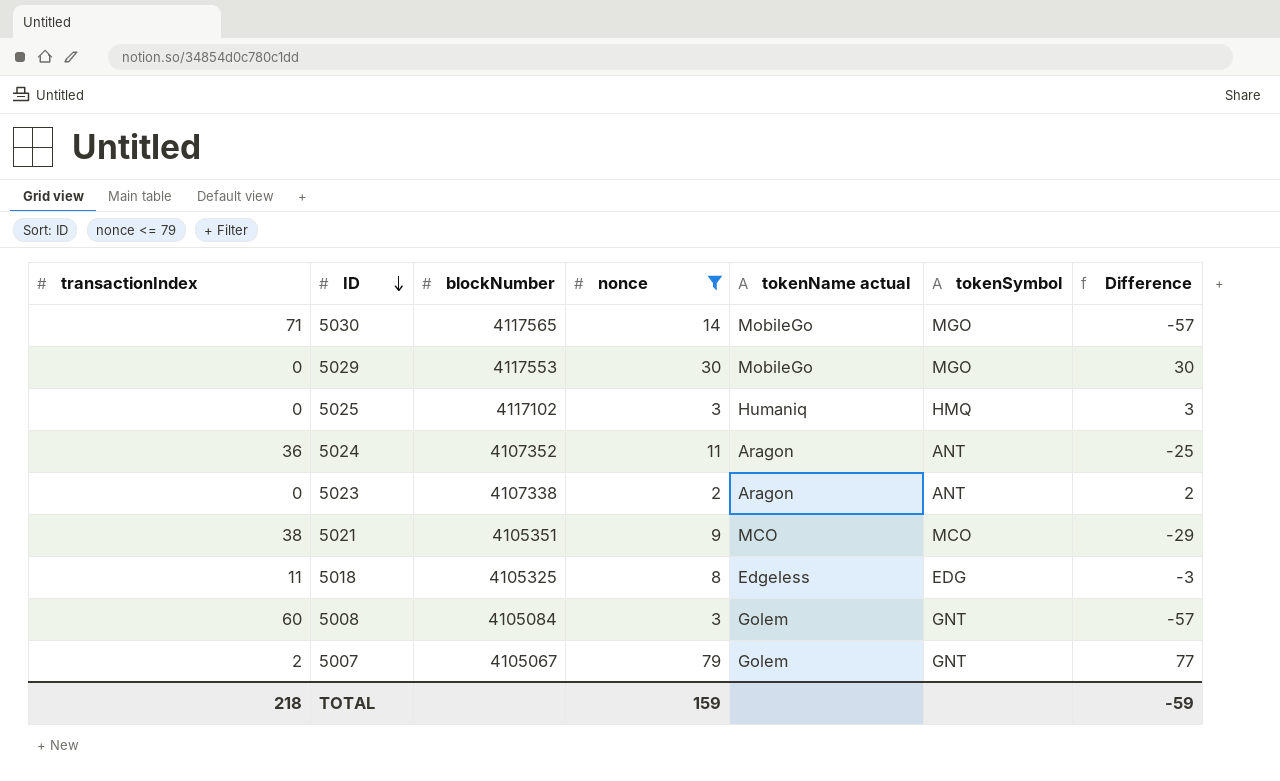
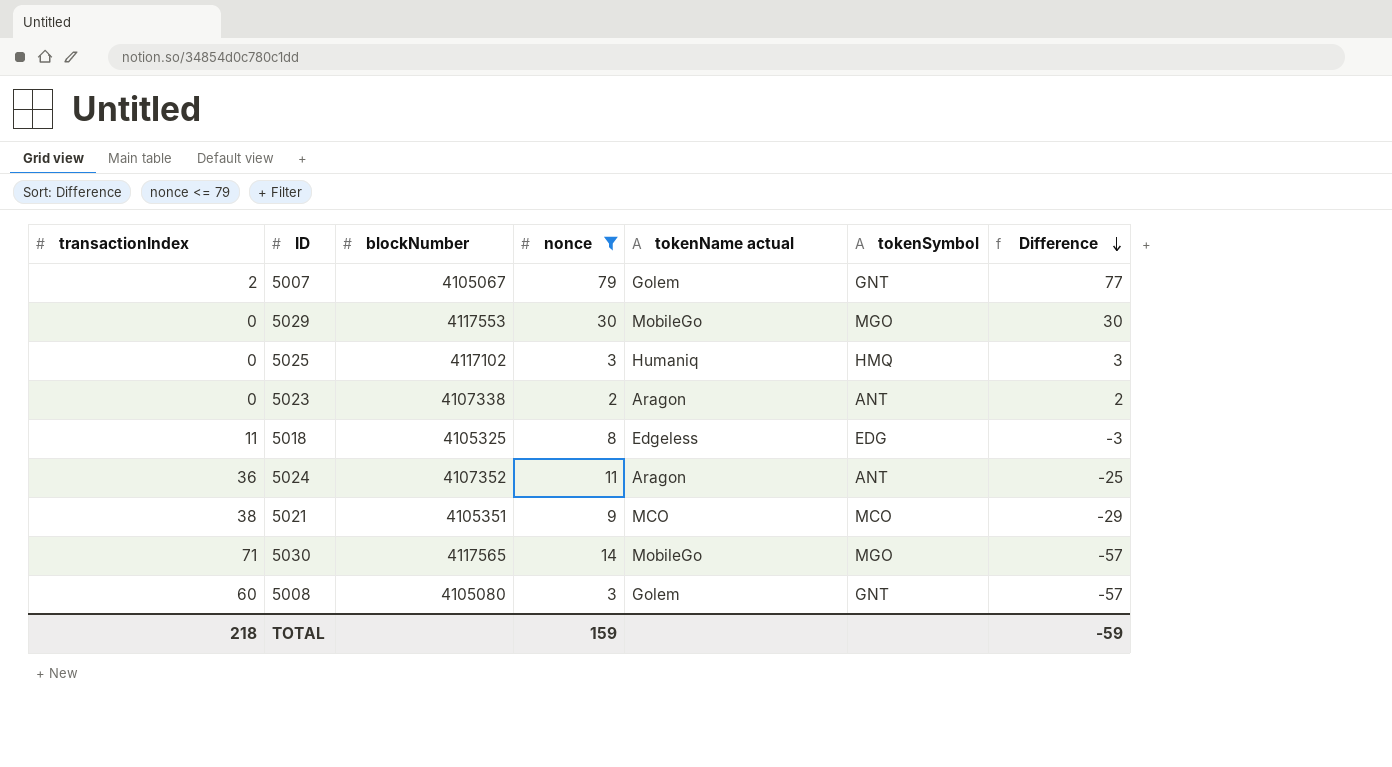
row order: ID descending -> Difference descending
5008 | blockNumber: 4105084 -> 4105080

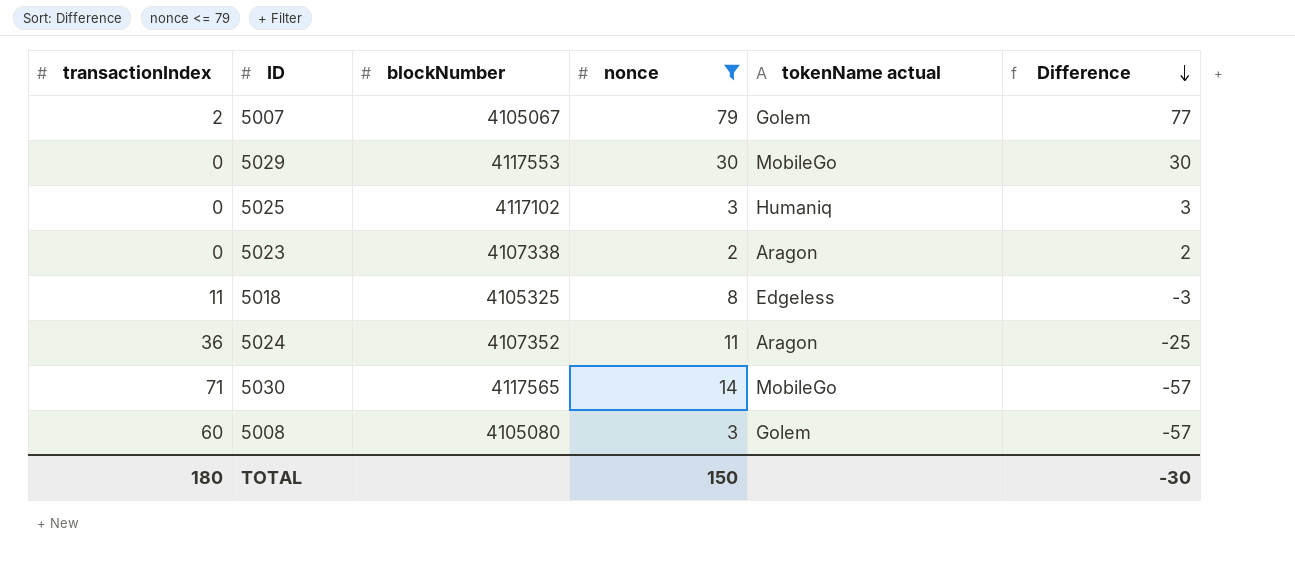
column tokenSymbol | position: 6 -> none
row 5021: 38 | 4105351 | 9 | MCO | MCO | -29 -> none
TOTAL | transactionIndex: 218 -> 180
TOTAL | nonce: 159 -> 150
TOTAL | Difference: -59 -> -30

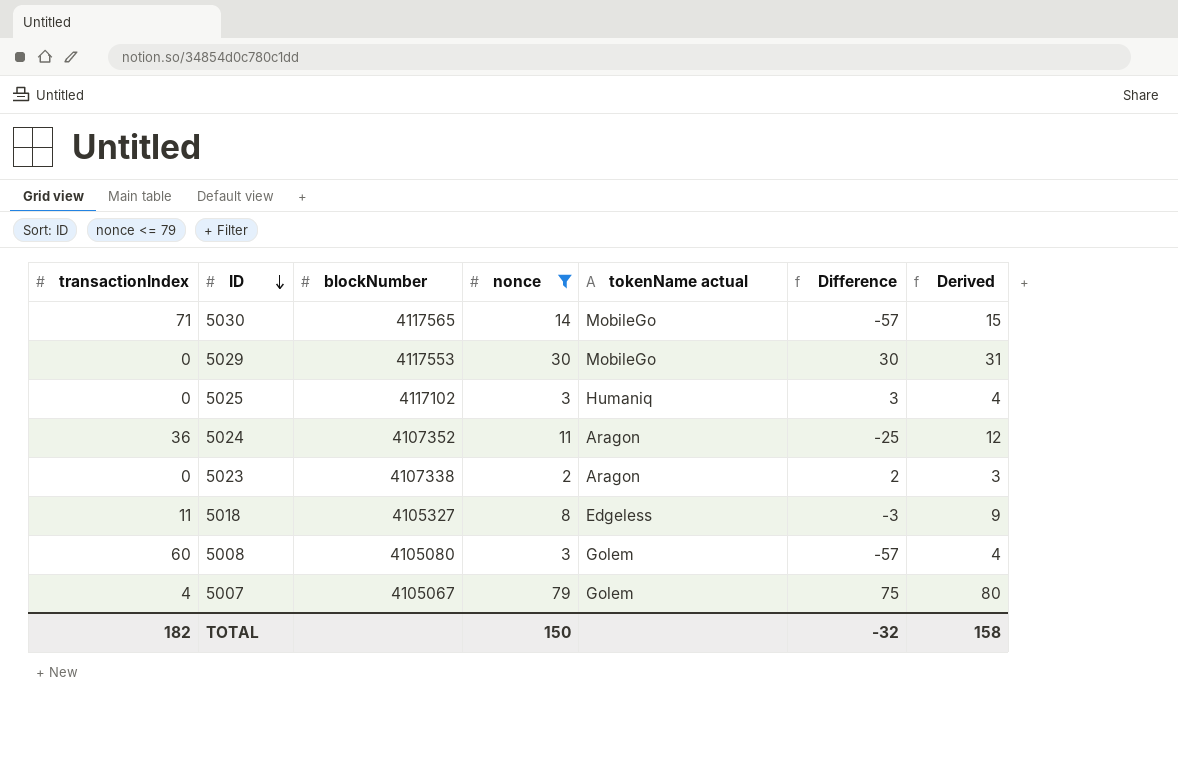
row order: Difference descending -> ID descending
column Derived | formula: none -> [nonce] + 1
5018 | blockNumber: 4105325 -> 4105327
5007 | transactionIndex: 2 -> 4
5007 | Difference: 77 -> 75
TOTAL | transactionIndex: 180 -> 182
TOTAL | Difference: -30 -> -32

